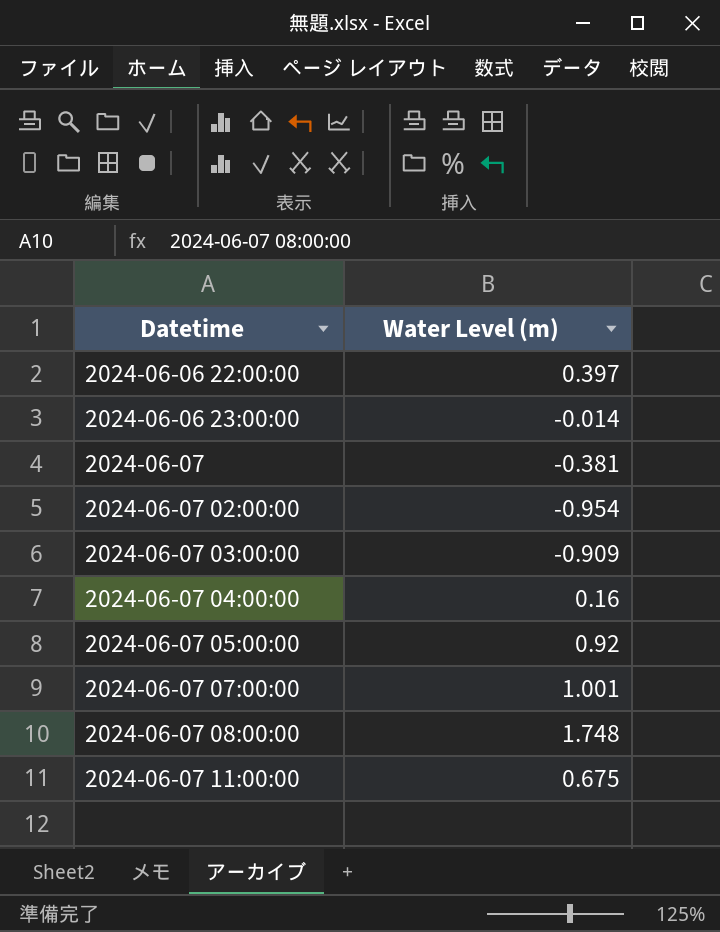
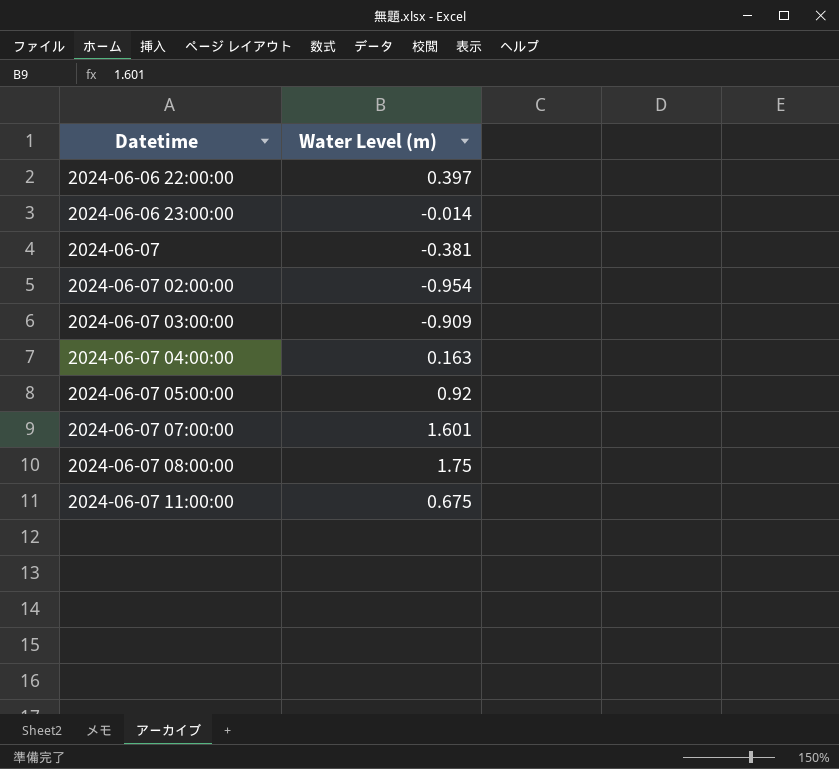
2024-06-07 04:00:00 | Water Level (m): 0.16 -> 0.163
2024-06-07 07:00:00 | Water Level (m): 1.001 -> 1.601
2024-06-07 08:00:00 | Water Level (m): 1.748 -> 1.75

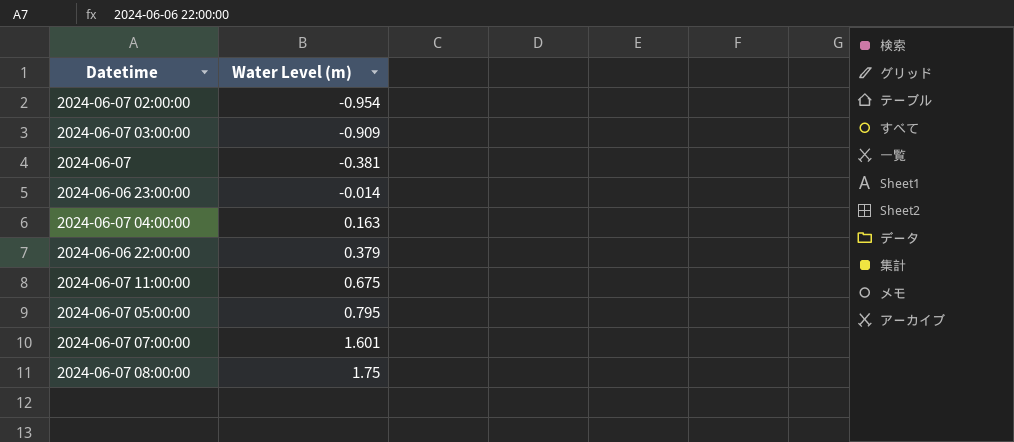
row order: Datetime ascending -> Water Level (m) ascending
2024-06-06 22:00:00 | Water Level (m): 0.397 -> 0.379
2024-06-07 05:00:00 | Water Level (m): 0.92 -> 0.795

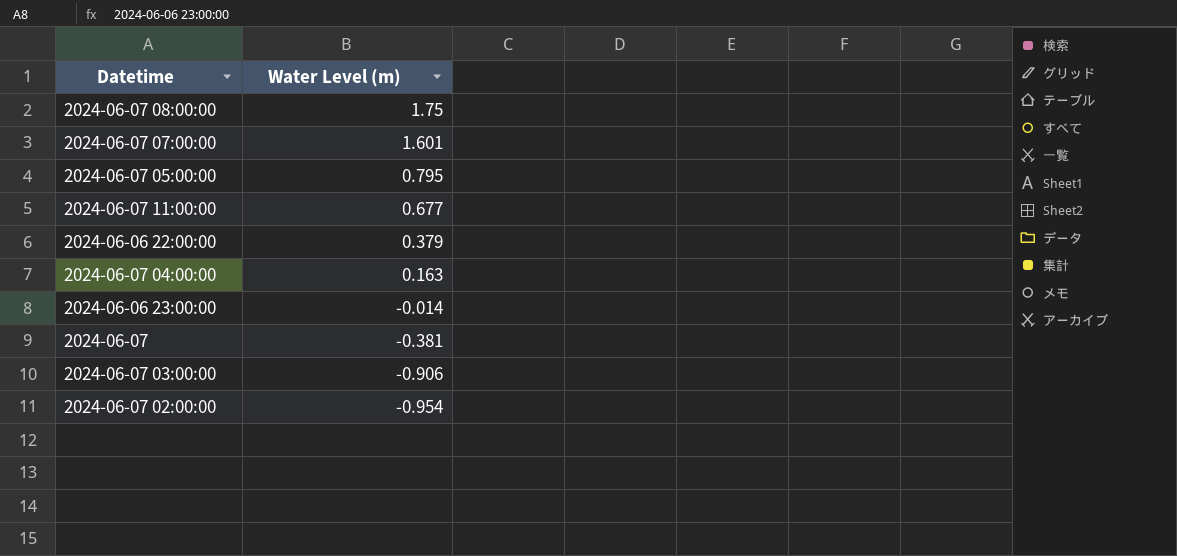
row order: Water Level (m) ascending -> Water Level (m) descending
2024-06-07 11:00:00 | Water Level (m): 0.675 -> 0.677
2024-06-07 03:00:00 | Water Level (m): -0.909 -> -0.906

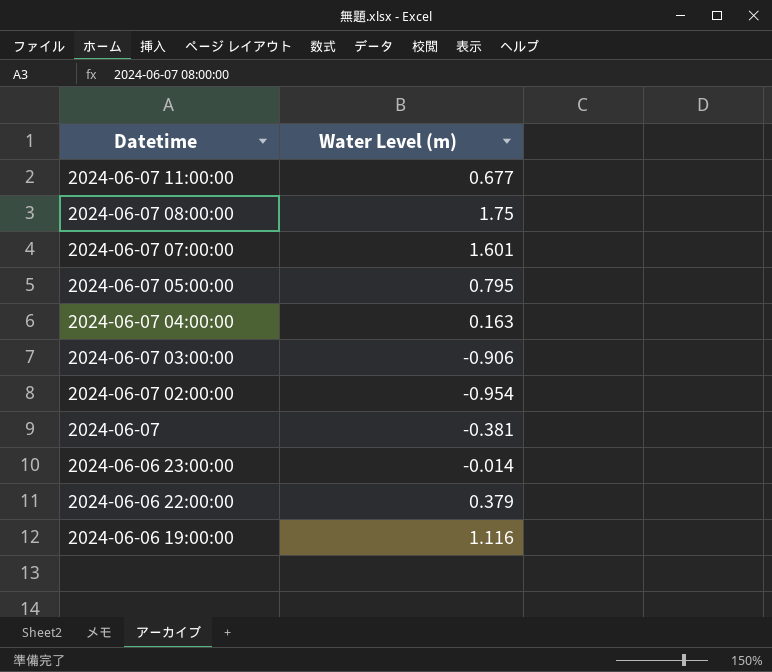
row order: Water Level (m) descending -> Datetime descending
row 2024-06-06 19:00:00: none -> 1.116

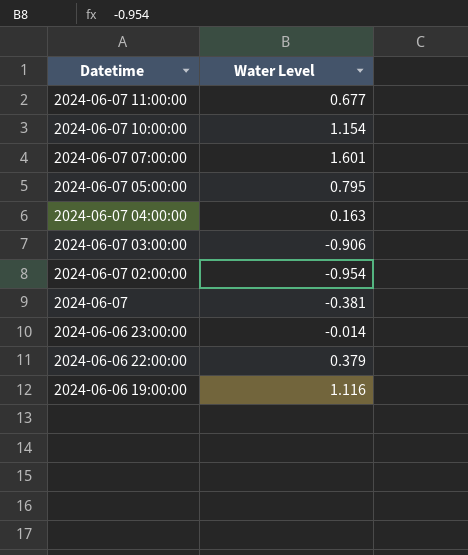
column name: Water Level (m) -> Water Level
row 2024-06-07 08:00:00: 1.75 -> none
row 2024-06-07 10:00:00: none -> 1.154

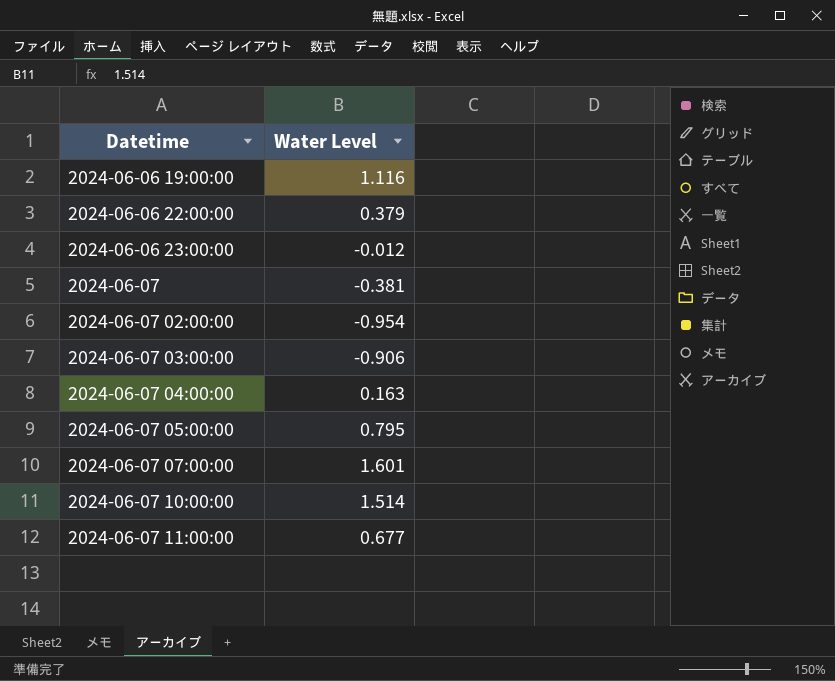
row order: Datetime descending -> Datetime ascending
2024-06-06 23:00:00 | Water Level: -0.014 -> -0.012
2024-06-07 10:00:00 | Water Level: 1.154 -> 1.514

